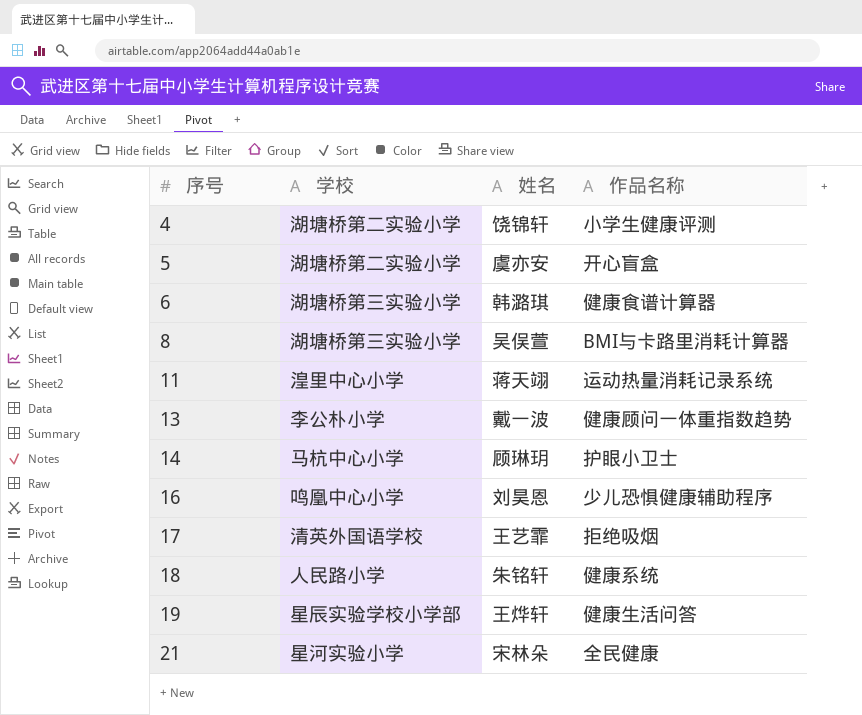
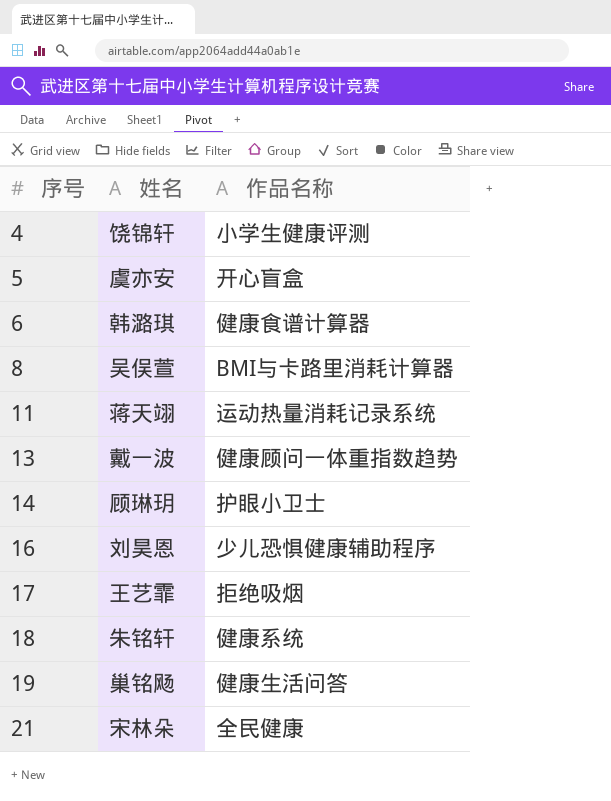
column 学校 | position: 2 -> none
19 | 姓名: 王烨轩 -> 巢铭飏

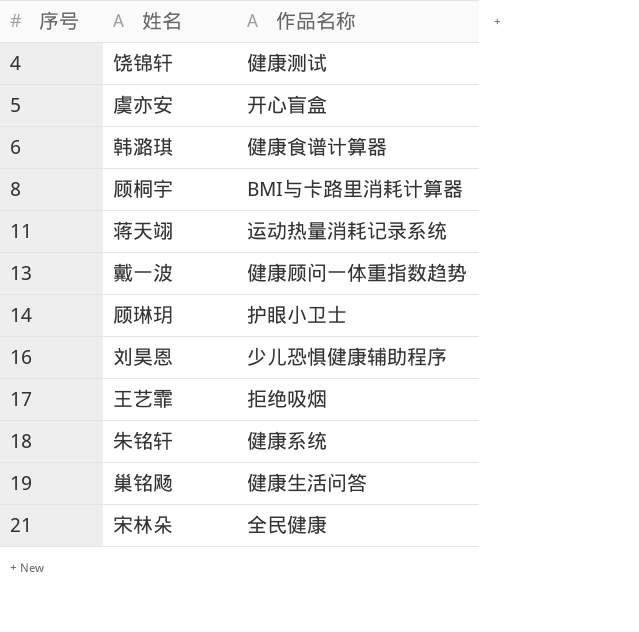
4 | 作品名称: 小学生健康评测 -> 健康测试
8 | 姓名: 吴俣萱 -> 顾桐宇

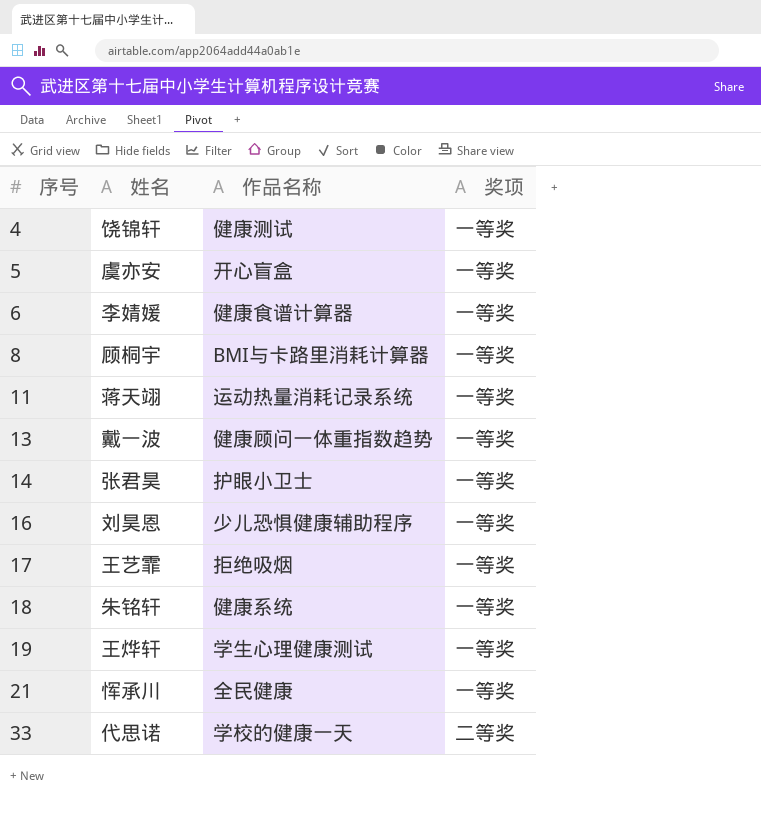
column 奖项 | position: none -> 4
6 | 姓名: 韩潞琪 -> 李婧媛
14 | 姓名: 顾琳玥 -> 张君昊
19 | 姓名: 巢铭飏 -> 王烨轩
19 | 作品名称: 健康生活问答 -> 学生心理健康测试
21 | 姓名: 宋林朵 -> 恽承川
row 33: none -> 代思诺 | 学校的健康一天 | 二等奖

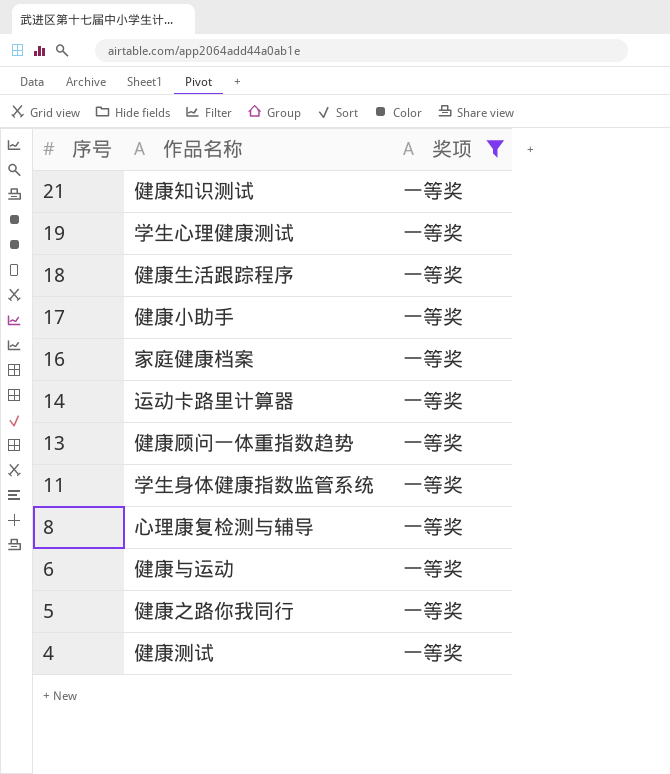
filter: none -> 奖项 = 一等奖
row order: 序号 ascending -> 序号 descending
column 姓名 | position: 2 -> none
21 | 作品名称: 全民健康 -> 健康知识测试
18 | 作品名称: 健康系统 -> 健康生活跟踪程序
17 | 作品名称: 拒绝吸烟 -> 健康小助手
16 | 作品名称: 少儿恐惧健康辅助程序 -> 家庭健康档案
14 | 作品名称: 护眼小卫士 -> 运动卡路里计算器
11 | 作品名称: 运动热量消耗记录系统 -> 学生身体健康指数监管系统
8 | 作品名称: BMI与卡路里消耗计算器 -> 心理康复检测与辅导
6 | 作品名称: 健康食谱计算器 -> 健康与运动
5 | 作品名称: 开心盲盒 -> 健康之路你我同行

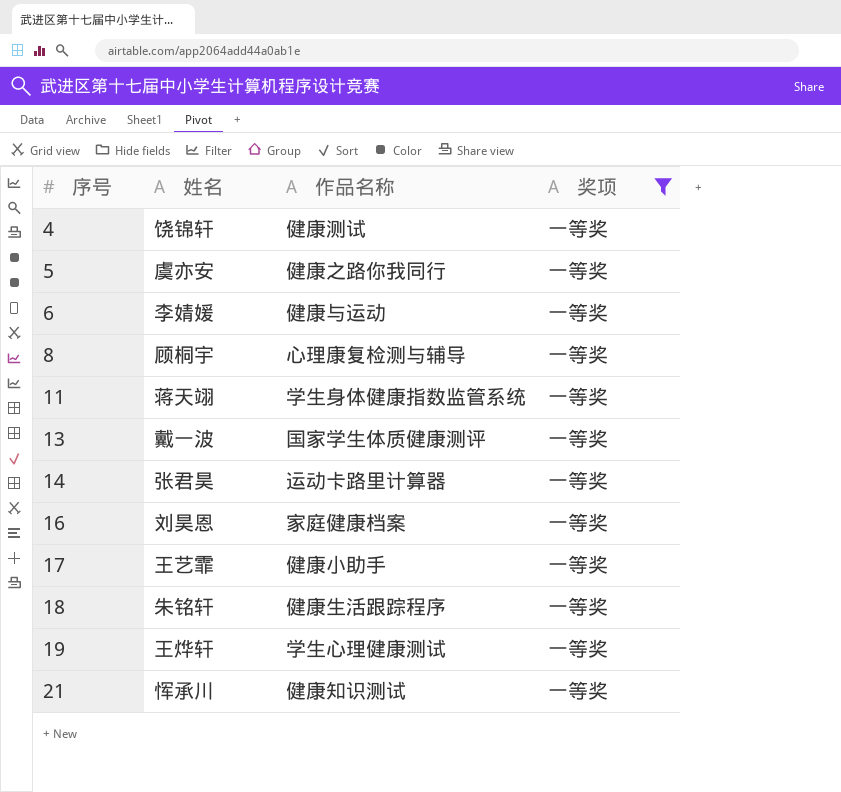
row order: 序号 descending -> 序号 ascending
column 姓名 | position: none -> 2
13 | 作品名称: 健康顾问一体重指数趋势 -> 国家学生体质健康测评

